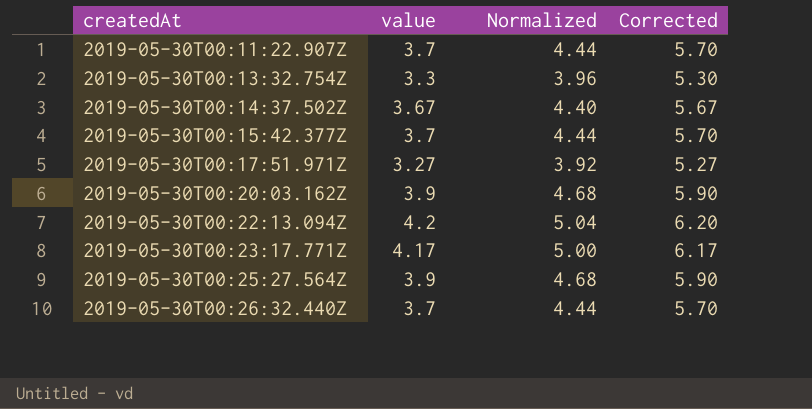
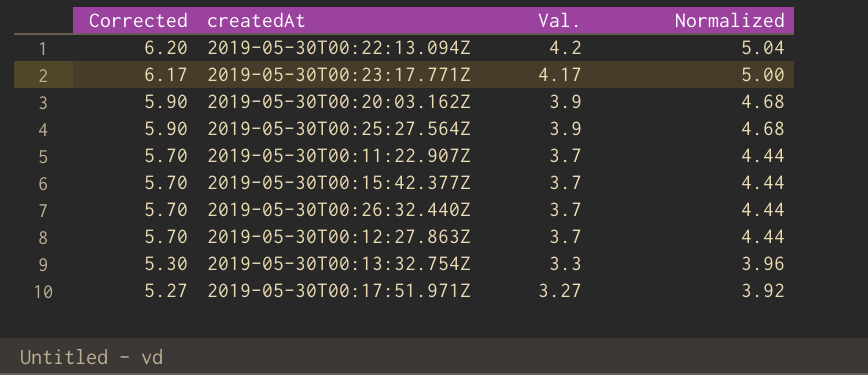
row order: createdAt ascending -> Corrected descending
column Corrected | position: 4 -> 1
column name: value -> Val.
row 2019-05-30T00:14:37.502Z: 3.67 | 4.40 | 5.67 -> none
row 2019-05-30T00:12:27.863Z: none -> 5.70 | 3.7 | 4.44

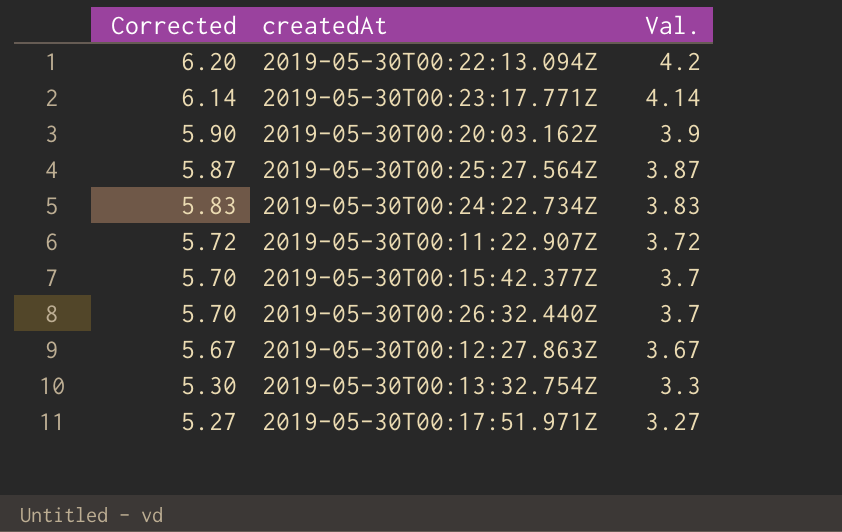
column Normalized | formula: [Val.] * 1.2 -> none
2019-05-30T00:23:17.771Z | Corrected: 6.17 -> 6.14
2019-05-30T00:23:17.771Z | Val.: 4.17 -> 4.14
2019-05-30T00:25:27.564Z | Corrected: 5.90 -> 5.87
2019-05-30T00:25:27.564Z | Val.: 3.9 -> 3.87
row 2019-05-30T00:24:22.734Z: none -> 5.83 | 3.83
2019-05-30T00:11:22.907Z | Corrected: 5.70 -> 5.72
2019-05-30T00:11:22.907Z | Val.: 3.7 -> 3.72
2019-05-30T00:12:27.863Z | Corrected: 5.70 -> 5.67
2019-05-30T00:12:27.863Z | Val.: 3.7 -> 3.67

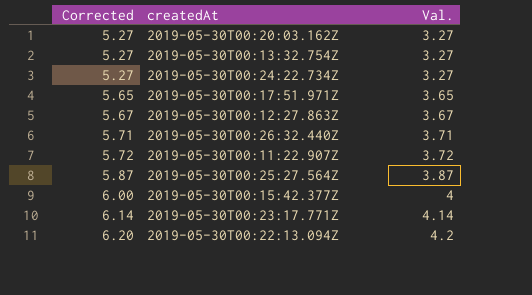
row order: Corrected descending -> Corrected ascending
2019-05-30T00:20:03.162Z | Corrected: 5.90 -> 5.27
2019-05-30T00:20:03.162Z | Val.: 3.9 -> 3.27
2019-05-30T00:13:32.754Z | Corrected: 5.30 -> 5.27
2019-05-30T00:13:32.754Z | Val.: 3.3 -> 3.27
2019-05-30T00:24:22.734Z | Corrected: 5.83 -> 5.27
2019-05-30T00:24:22.734Z | Val.: 3.83 -> 3.27
2019-05-30T00:17:51.971Z | Corrected: 5.27 -> 5.65
2019-05-30T00:17:51.971Z | Val.: 3.27 -> 3.65
2019-05-30T00:26:32.440Z | Corrected: 5.70 -> 5.71
2019-05-30T00:26:32.440Z | Val.: 3.7 -> 3.71
2019-05-30T00:15:42.377Z | Corrected: 5.70 -> 6.00
2019-05-30T00:15:42.377Z | Val.: 3.7 -> 4

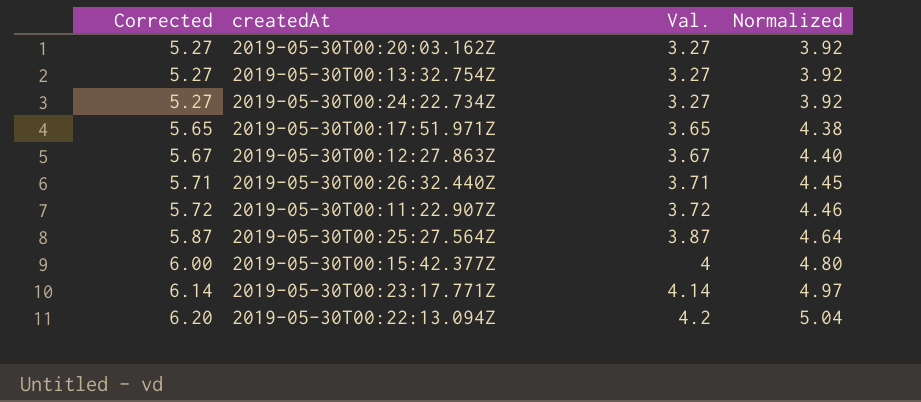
column Normalized | formula: none -> [Val.] * 1.2

